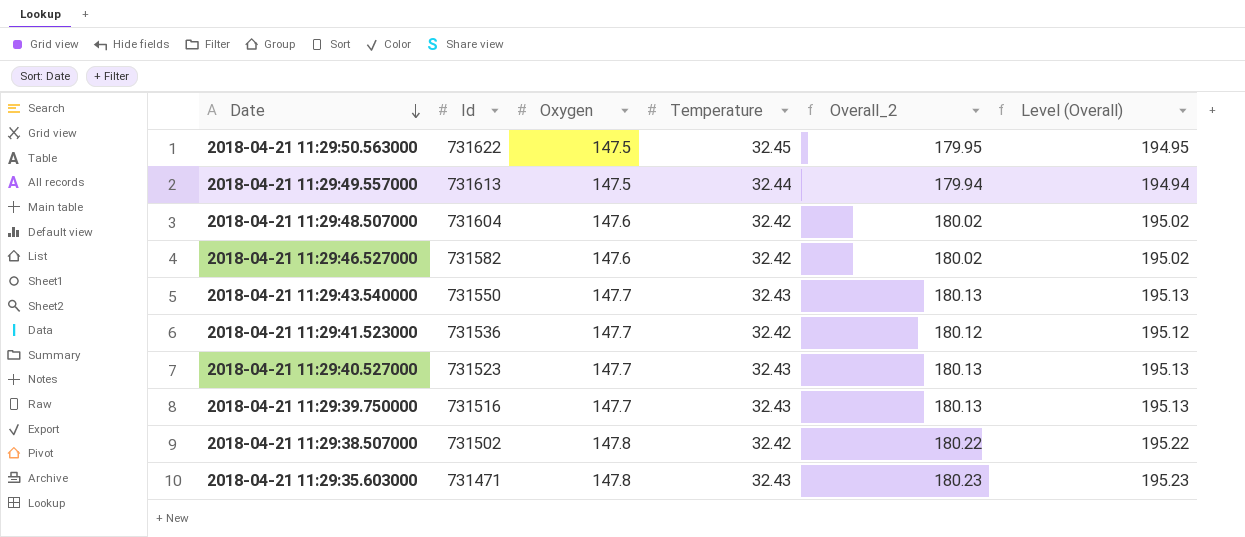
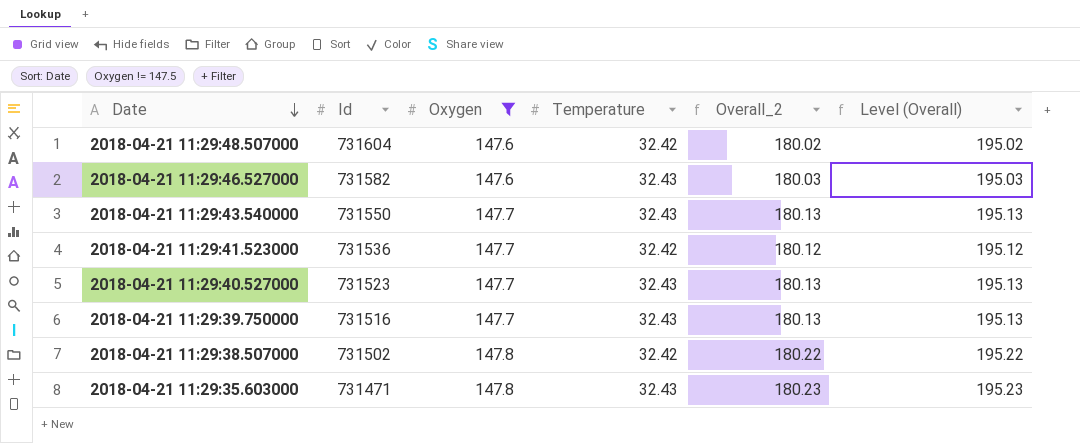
filter: none -> Oxygen != 147.5
2018-04-21 11:29:46.527000 | Temperature: 32.42 -> 32.43
2018-04-21 11:29:46.527000 | Overall_2: 180.02 -> 180.03
2018-04-21 11:29:46.527000 | Level (Overall): 195.02 -> 195.03

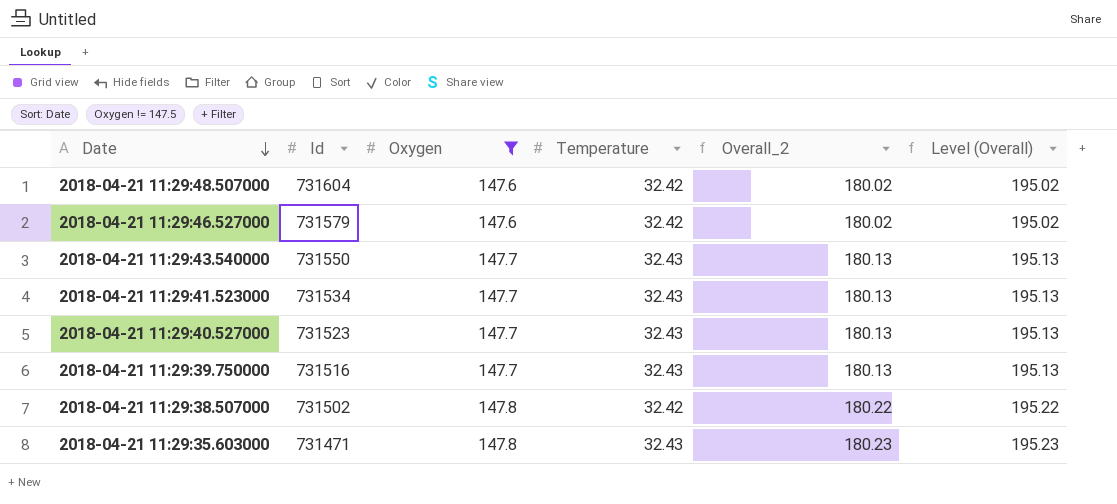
2018-04-21 11:29:46.527000 | Id: 731582 -> 731579
2018-04-21 11:29:46.527000 | Temperature: 32.43 -> 32.42
2018-04-21 11:29:46.527000 | Overall_2: 180.03 -> 180.02
2018-04-21 11:29:46.527000 | Level (Overall): 195.03 -> 195.02
2018-04-21 11:29:41.523000 | Id: 731536 -> 731534
2018-04-21 11:29:41.523000 | Temperature: 32.42 -> 32.43
2018-04-21 11:29:41.523000 | Overall_2: 180.12 -> 180.13
2018-04-21 11:29:41.523000 | Level (Overall): 195.12 -> 195.13

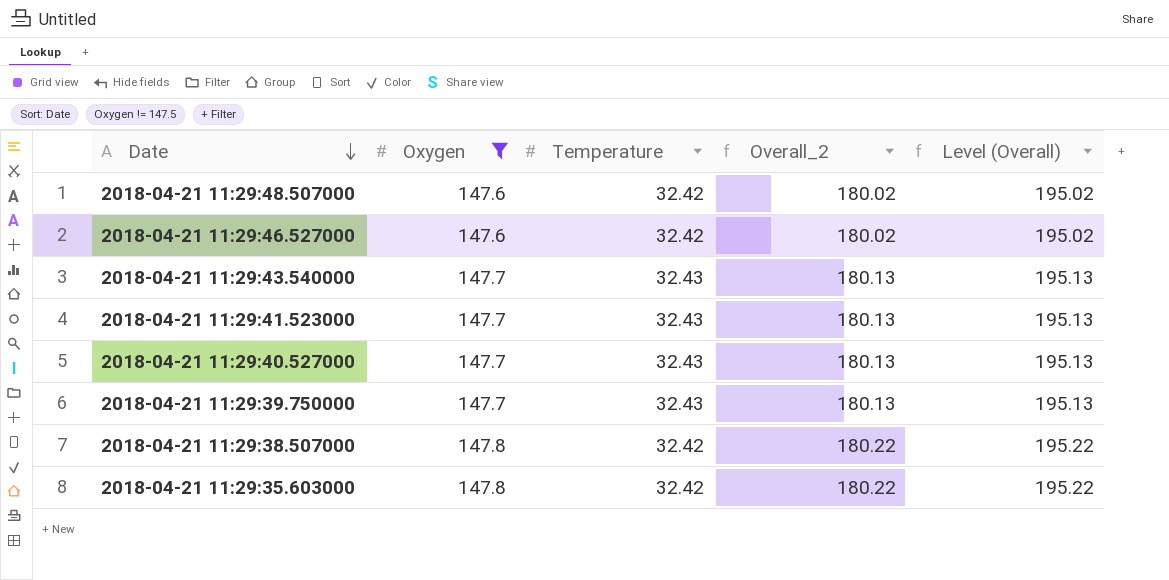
column Id | position: 2 -> none
2018-04-21 11:29:35.603000 | Temperature: 32.43 -> 32.42
2018-04-21 11:29:35.603000 | Overall_2: 180.23 -> 180.22
2018-04-21 11:29:35.603000 | Level (Overall): 195.23 -> 195.22

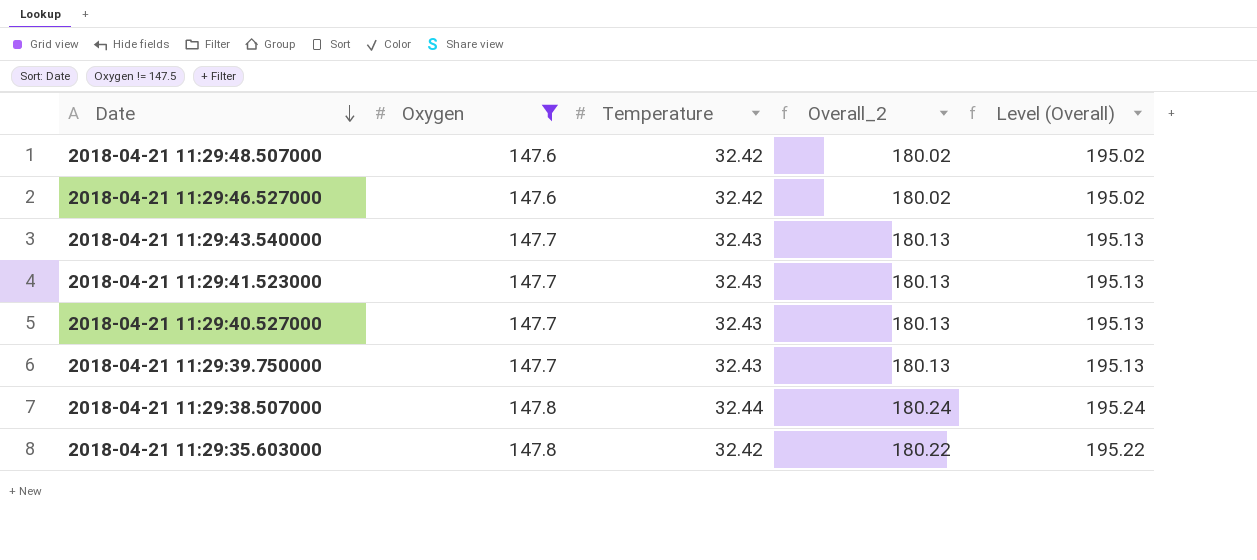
2018-04-21 11:29:38.507000 | Temperature: 32.42 -> 32.44
2018-04-21 11:29:38.507000 | Overall_2: 180.22 -> 180.24
2018-04-21 11:29:38.507000 | Level (Overall): 195.22 -> 195.24

